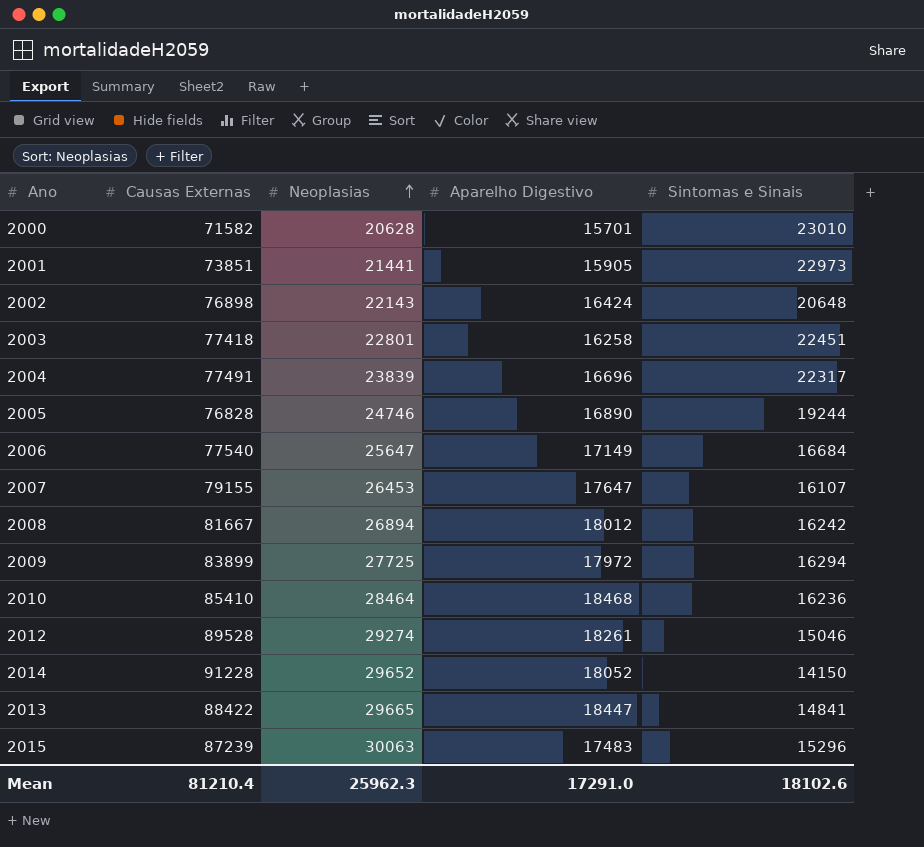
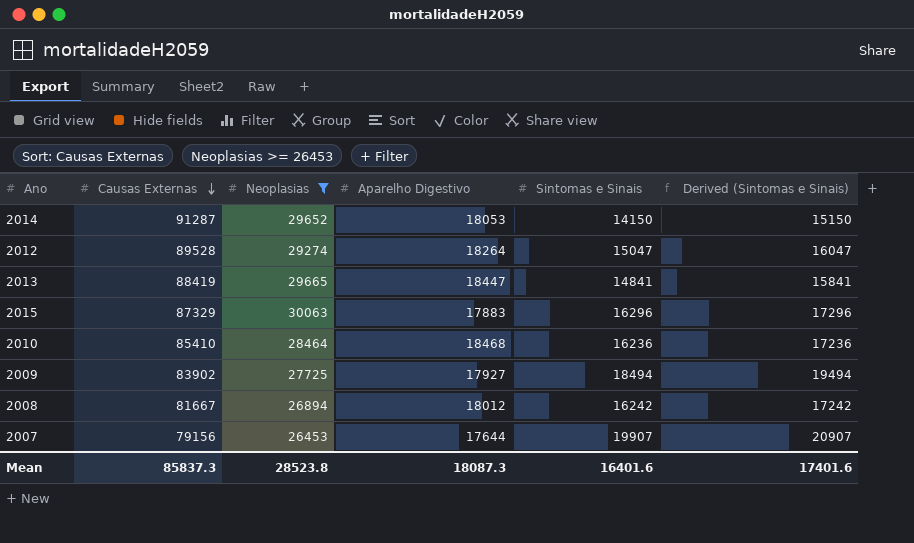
filter: none -> Neoplasias >= 26453
row order: Neoplasias ascending -> Causas Externas descending
column Derived (Sintomas e Sinais) | formula: none -> [Sintomas e Sinais] + 1000
2014 | Causas Externas: 91228 -> 91287
2014 | Aparelho Digestivo: 18052 -> 18053
2012 | Aparelho Digestivo: 18261 -> 18264
2012 | Sintomas e Sinais: 15046 -> 15047
2013 | Causas Externas: 88422 -> 88419
2015 | Causas Externas: 87239 -> 87329
2015 | Aparelho Digestivo: 17483 -> 17883
2015 | Sintomas e Sinais: 15296 -> 16296
2009 | Causas Externas: 83899 -> 83902
2009 | Aparelho Digestivo: 17972 -> 17927
2009 | Sintomas e Sinais: 16294 -> 18494
2007 | Causas Externas: 79155 -> 79156
2007 | Aparelho Digestivo: 17647 -> 17644
2007 | Sintomas e Sinais: 16107 -> 19907
Mean | Causas Externas: 81210.4 -> 85837.3
Mean | Neoplasias: 25962.3 -> 28523.8
Mean | Aparelho Digestivo: 17291.0 -> 18087.3
Mean | Sintomas e Sinais: 18102.6 -> 16401.6

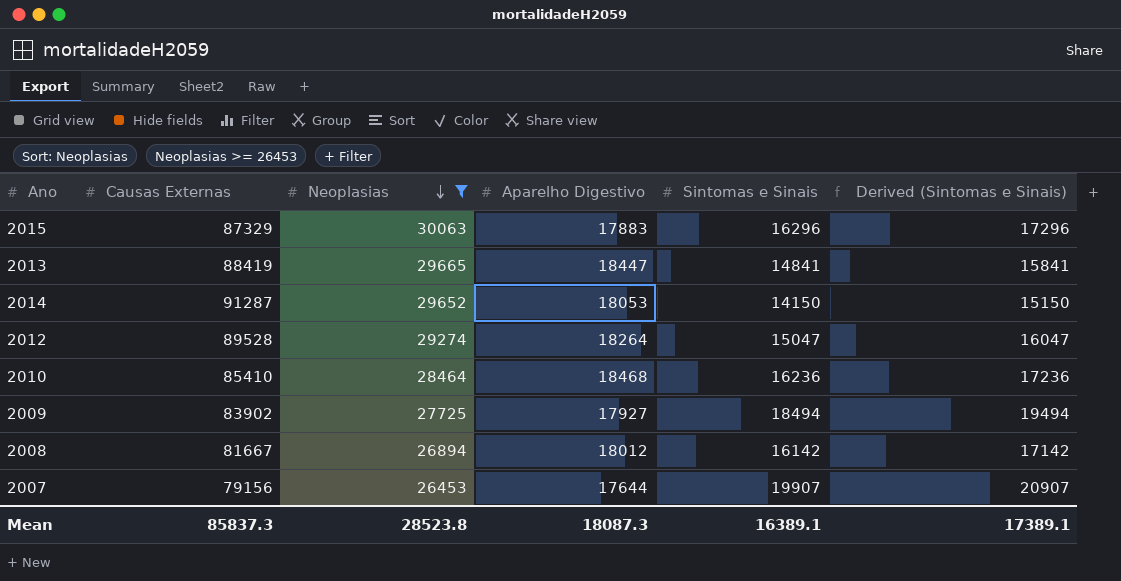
row order: Causas Externas descending -> Neoplasias descending
2008 | Sintomas e Sinais: 16242 -> 16142
2008 | Derived (Sintomas e Sinais): 17242 -> 17142
Mean | Sintomas e Sinais: 16401.6 -> 16389.1
Mean | Derived (Sintomas e Sinais): 17401.6 -> 17389.1

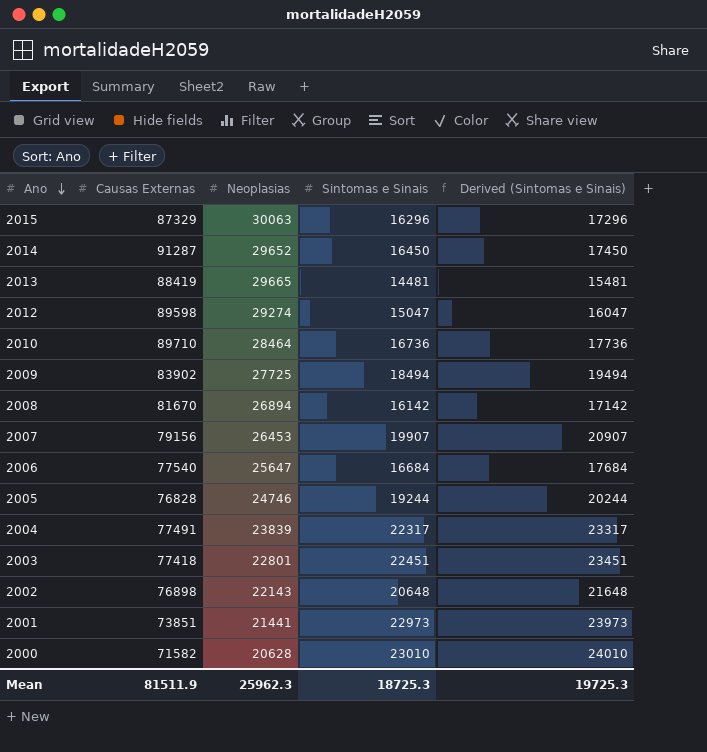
filter: Neoplasias >= 26453 -> none
row order: Neoplasias descending -> Ano descending
column Aparelho Digestivo | position: 4 -> none
2014 | Sintomas e Sinais: 14150 -> 16450
2014 | Derived (Sintomas e Sinais): 15150 -> 17450
2013 | Sintomas e Sinais: 14841 -> 14481
2013 | Derived (Sintomas e Sinais): 15841 -> 15481
2012 | Causas Externas: 89528 -> 89598
2010 | Causas Externas: 85410 -> 89710
2010 | Sintomas e Sinais: 16236 -> 16736
2010 | Derived (Sintomas e Sinais): 17236 -> 17736
2008 | Causas Externas: 81667 -> 81670
Mean | Causas Externas: 85837.3 -> 81511.9
Mean | Neoplasias: 28523.8 -> 25962.3
Mean | Sintomas e Sinais: 16389.1 -> 18725.3
Mean | Derived (Sintomas e Sinais): 17389.1 -> 19725.3

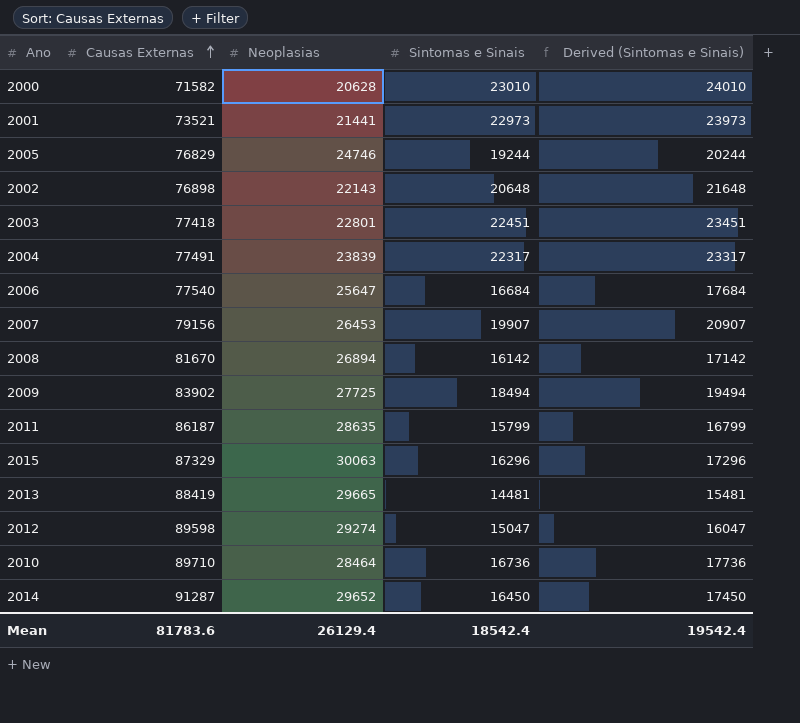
row order: Ano descending -> Causas Externas ascending
2001 | Causas Externas: 73851 -> 73521
2005 | Causas Externas: 76828 -> 76829
row 2011: none -> 86187 | 28635 | 15799 | 16799
Mean | Causas Externas: 81511.9 -> 81783.6
Mean | Neoplasias: 25962.3 -> 26129.4
Mean | Sintomas e Sinais: 18725.3 -> 18542.4
Mean | Derived (Sintomas e Sinais): 19725.3 -> 19542.4

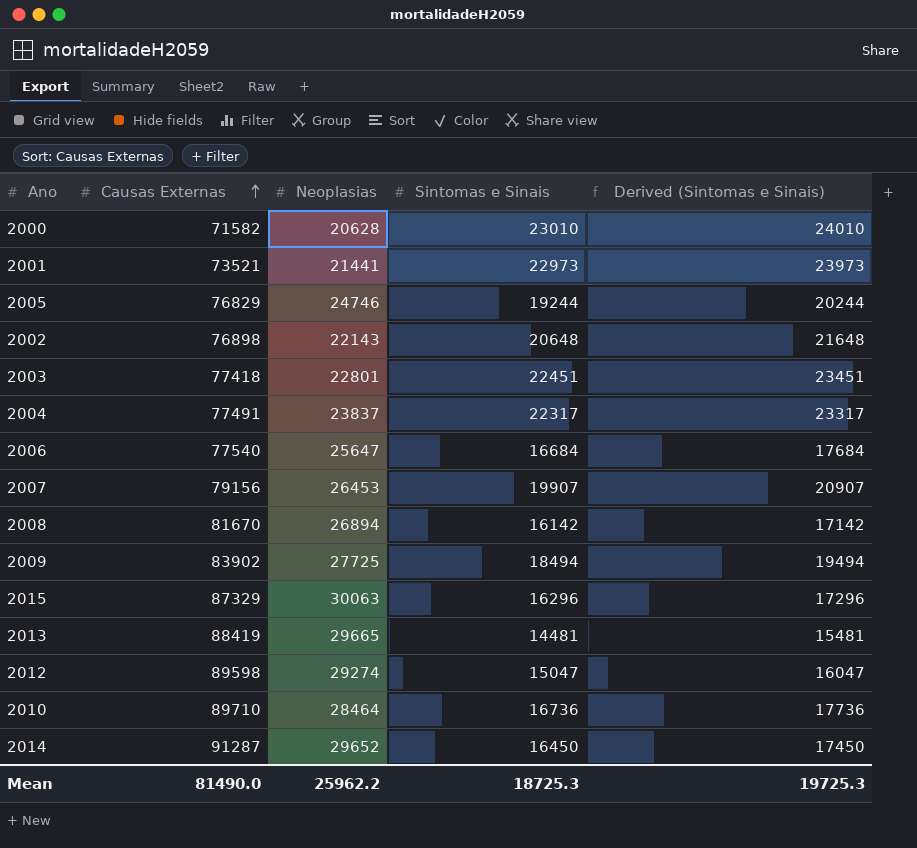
row 2011: 86187 | 28635 | 15799 | 16799 -> none
2004 | Neoplasias: 23839 -> 23837
Mean | Causas Externas: 81783.6 -> 81490.0
Mean | Neoplasias: 26129.4 -> 25962.2
Mean | Sintomas e Sinais: 18542.4 -> 18725.3
Mean | Derived (Sintomas e Sinais): 19542.4 -> 19725.3

